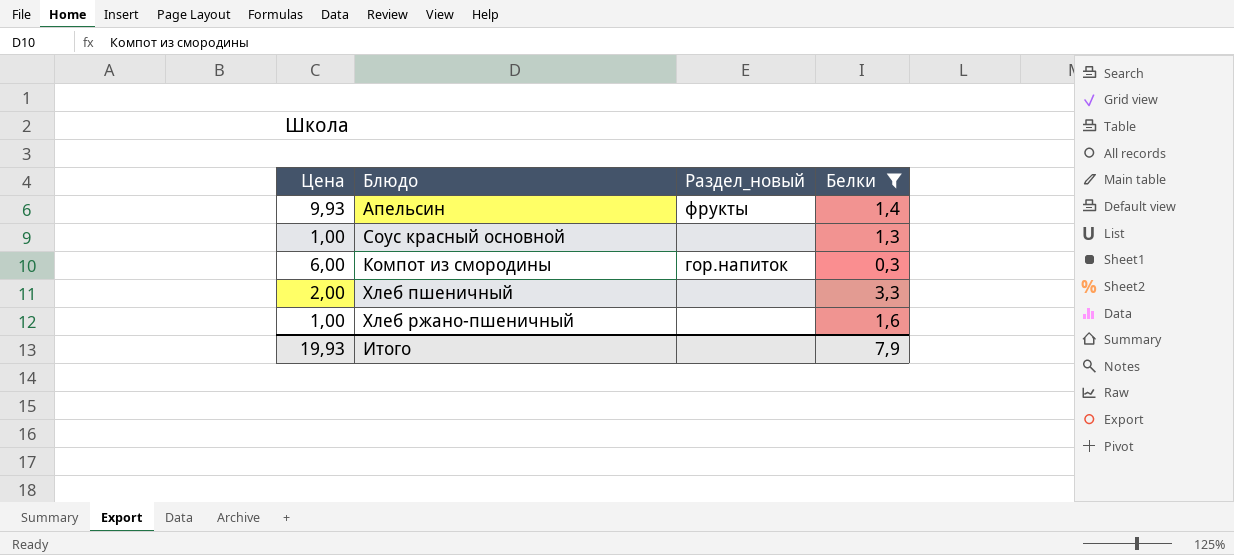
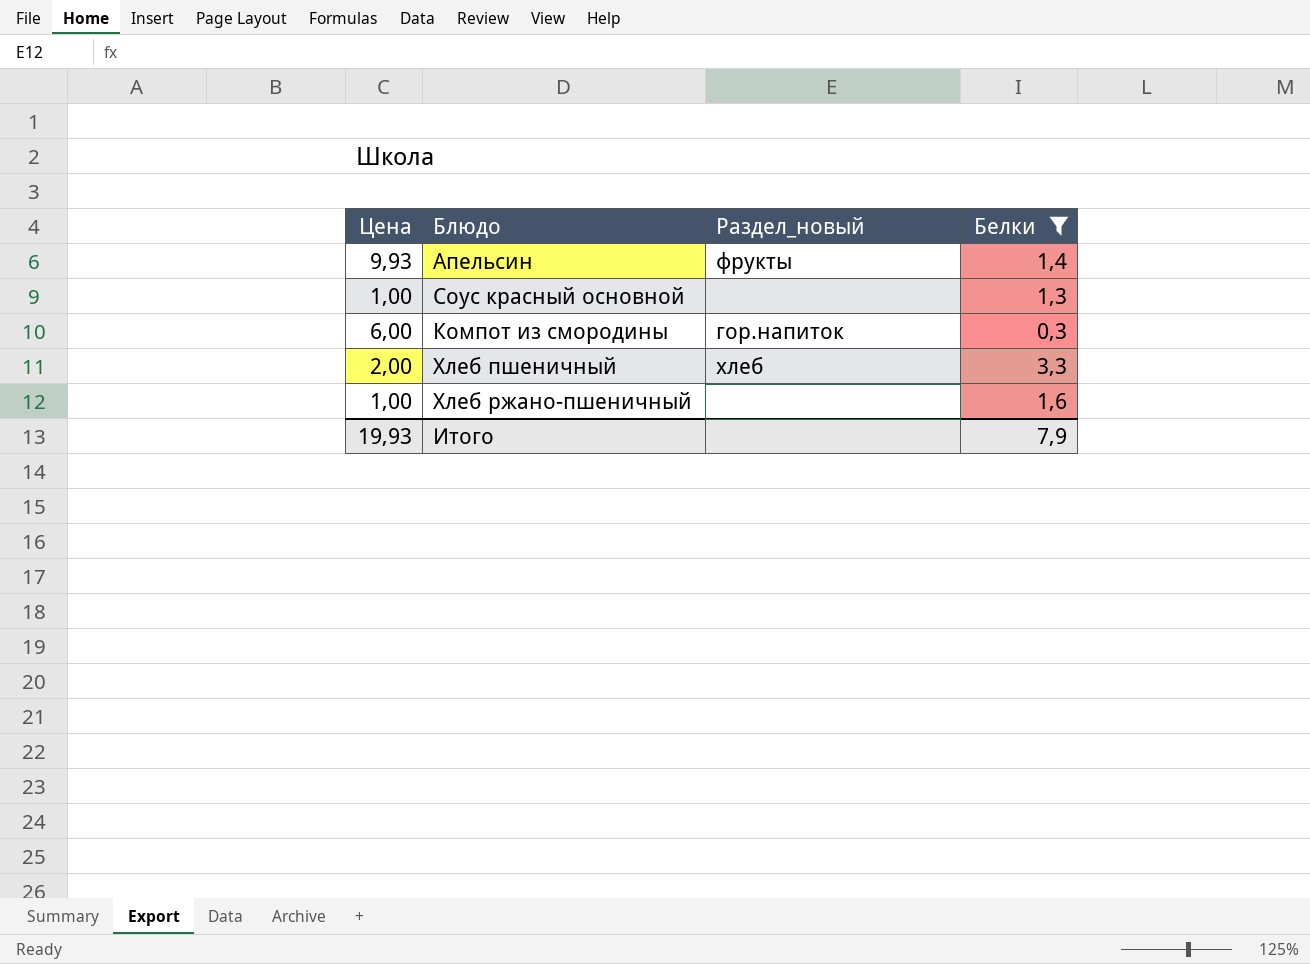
Хлеб пшеничный | Раздел_новый: none -> хлеб

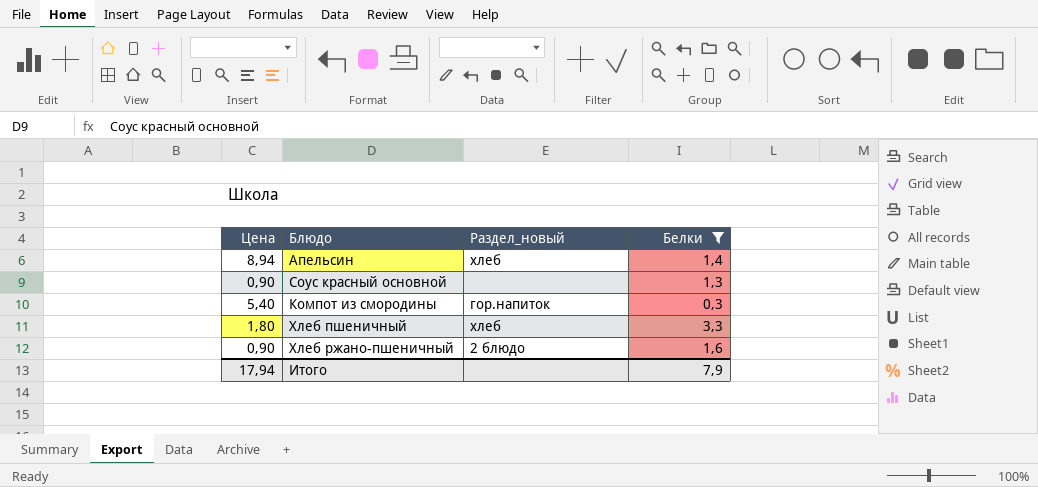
Апельсин | Цена: 9,93 -> 8,94
Апельсин | Раздел_новый: фрукты -> хлеб
Соус красный основной | Цена: 1,00 -> 0,90
Компот из смородины | Цена: 6,00 -> 5,40
Хлеб пшеничный | Цена: 2,00 -> 1,80
Хлеб ржано-пшеничный | Цена: 1,00 -> 0,90
Хлеб ржано-пшеничный | Раздел_новый: none -> 2 блюдо
Итого | Цена: 19,93 -> 17,94

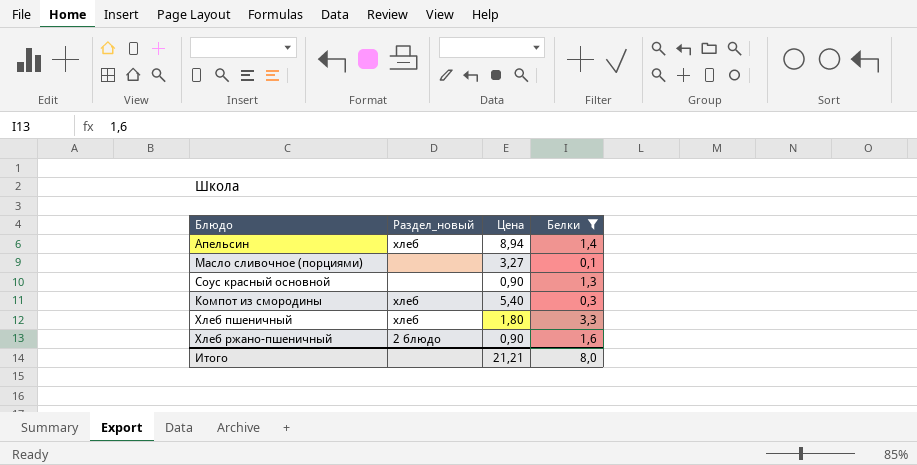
column Цена | position: 1 -> 3
row Масло сливочное (порциями): none -> none | 3,27 | 0,1
Компот из смородины | Раздел_новый: гор.напиток -> хлеб
Итого | Цена: 17,94 -> 21,21
Итого | Белки: 7,9 -> 8,0

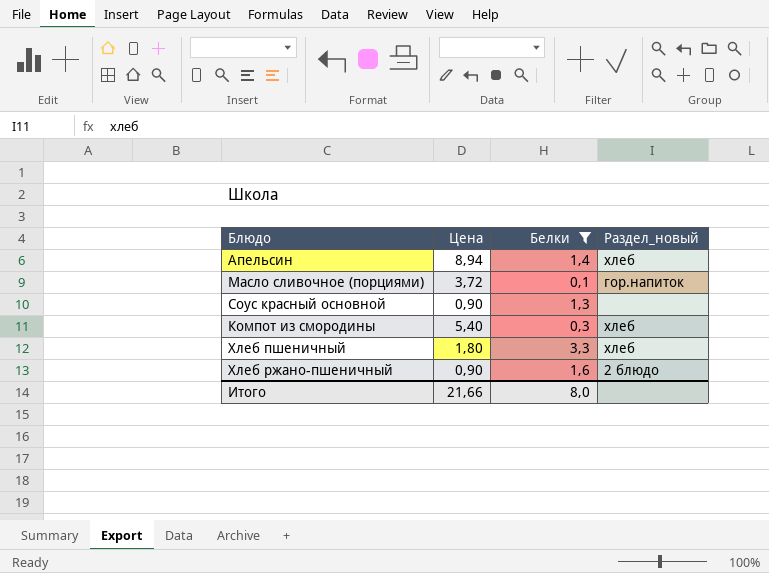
column Раздел_новый | position: 2 -> 4
Масло сливочное (порциями) | Цена: 3,27 -> 3,72
Масло сливочное (порциями) | Раздел_новый: none -> гор.напиток
Итого | Цена: 21,21 -> 21,66

